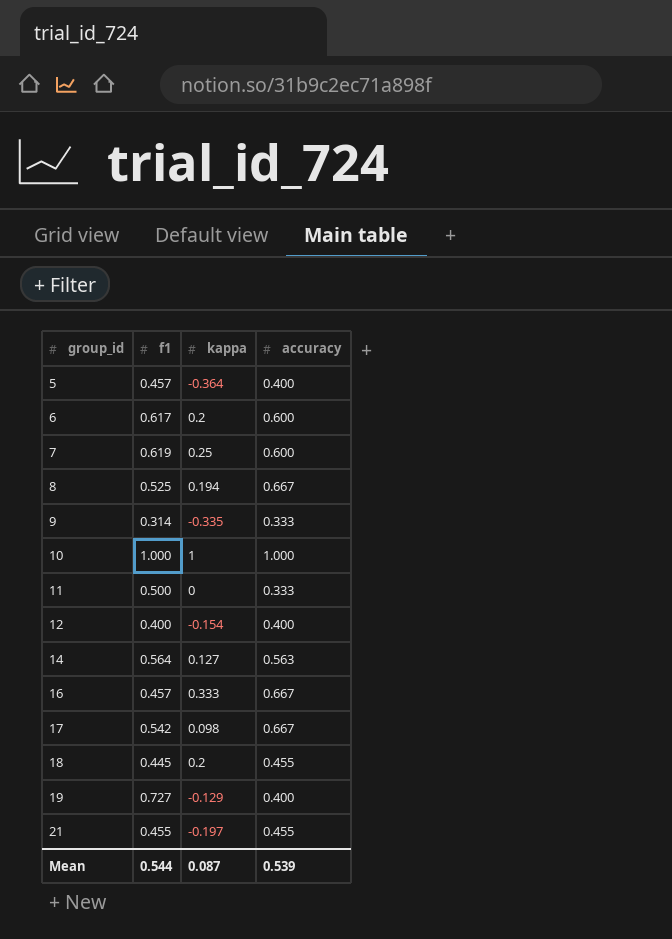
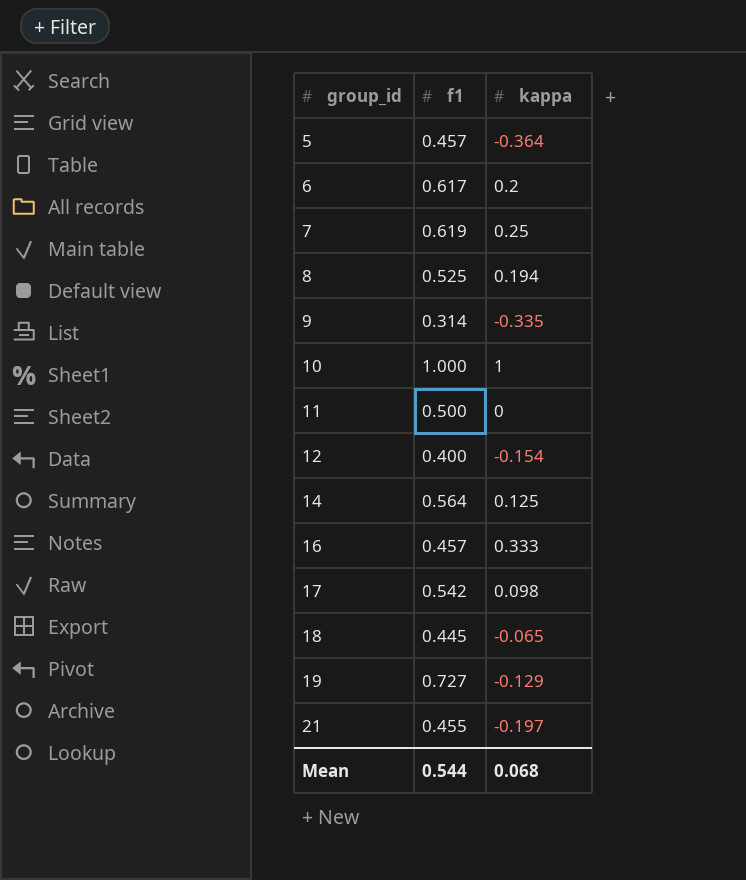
column accuracy | position: 4 -> none
14 | kappa: 0.127 -> 0.125
18 | kappa: 0.2 -> -0.065
Mean | kappa: 0.087 -> 0.068

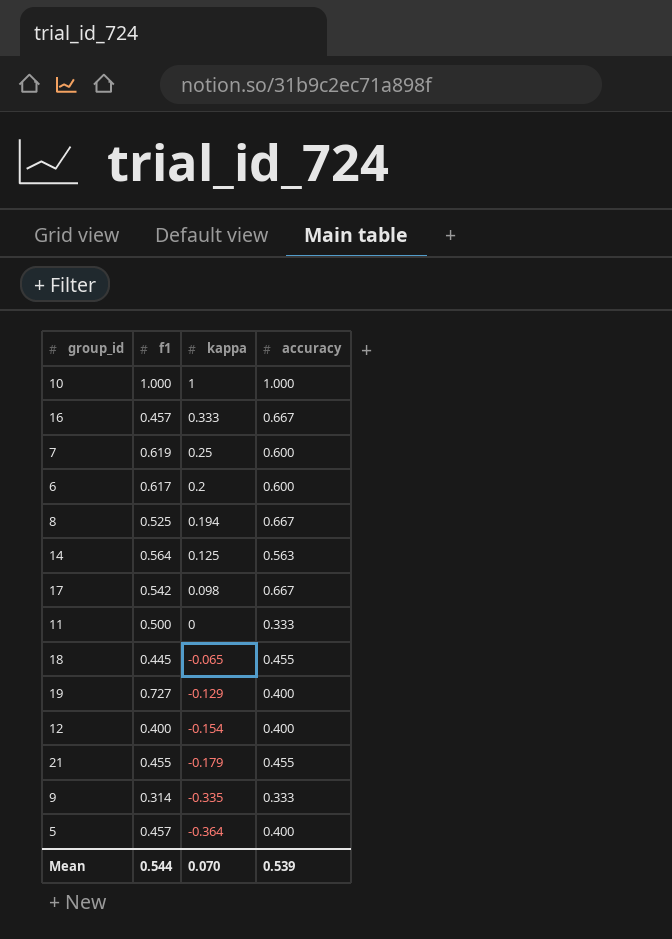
row order: group_id ascending -> kappa descending
column accuracy | position: none -> 4
21 | kappa: -0.197 -> -0.179
Mean | kappa: 0.068 -> 0.070

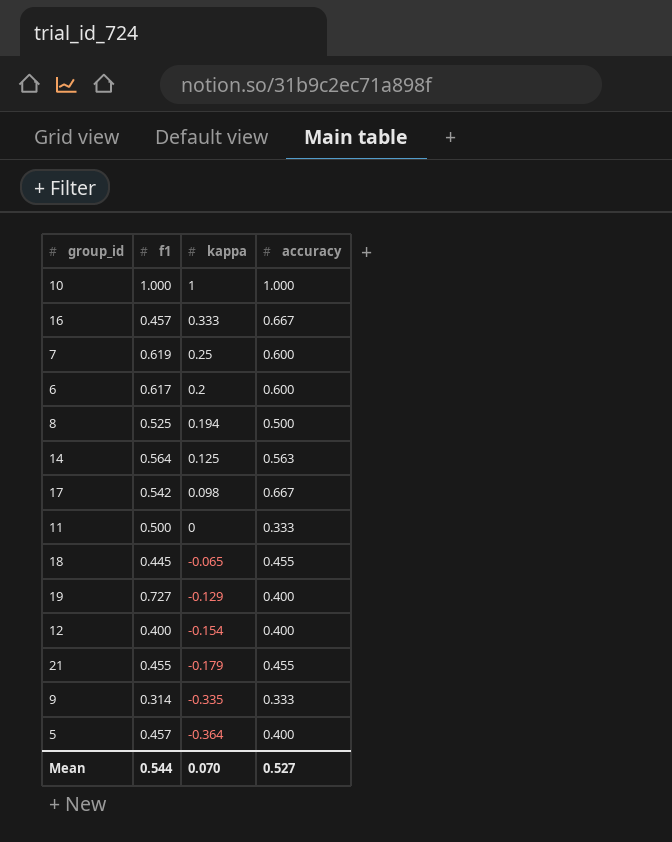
8 | accuracy: 0.667 -> 0.500
Mean | accuracy: 0.539 -> 0.527

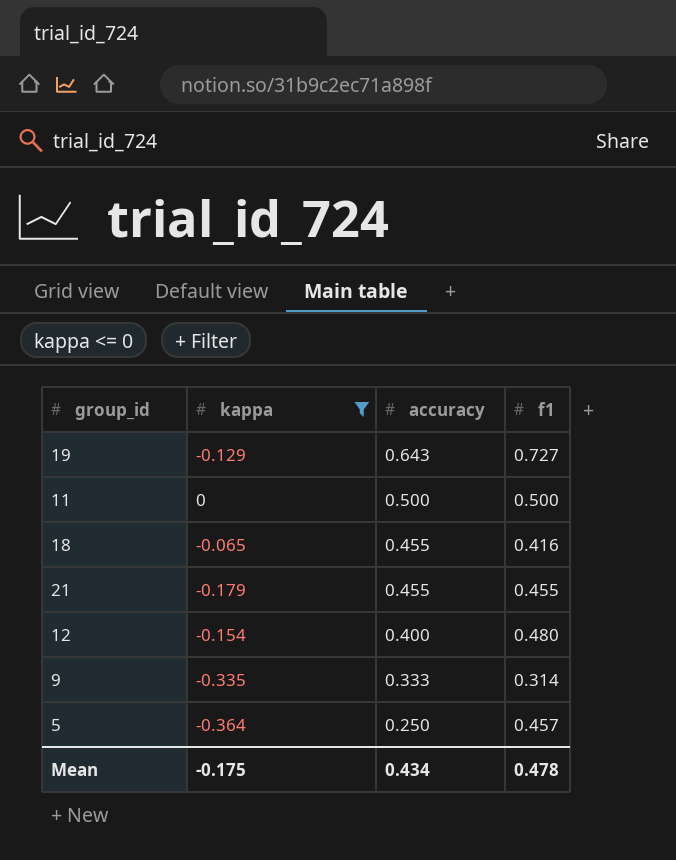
filter: none -> kappa <= 0
row order: kappa descending -> accuracy descending
column f1 | position: 2 -> 4
19 | accuracy: 0.400 -> 0.643
11 | accuracy: 0.333 -> 0.500
18 | f1: 0.445 -> 0.416
12 | f1: 0.400 -> 0.480
5 | accuracy: 0.400 -> 0.250
Mean | kappa: 0.070 -> -0.175
Mean | accuracy: 0.527 -> 0.434
Mean | f1: 0.544 -> 0.478

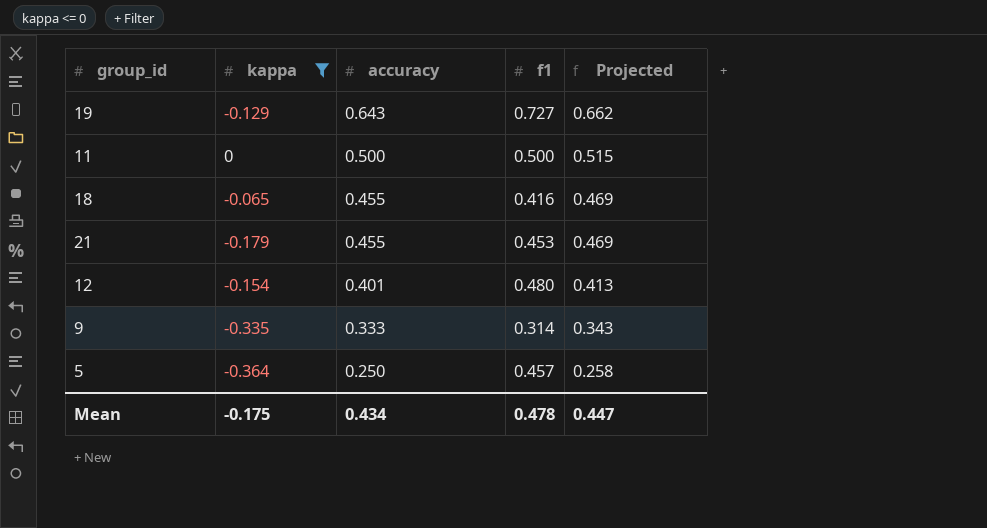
column Projected | formula: none -> [accuracy] * 1.03
21 | f1: 0.455 -> 0.453
12 | accuracy: 0.400 -> 0.401

